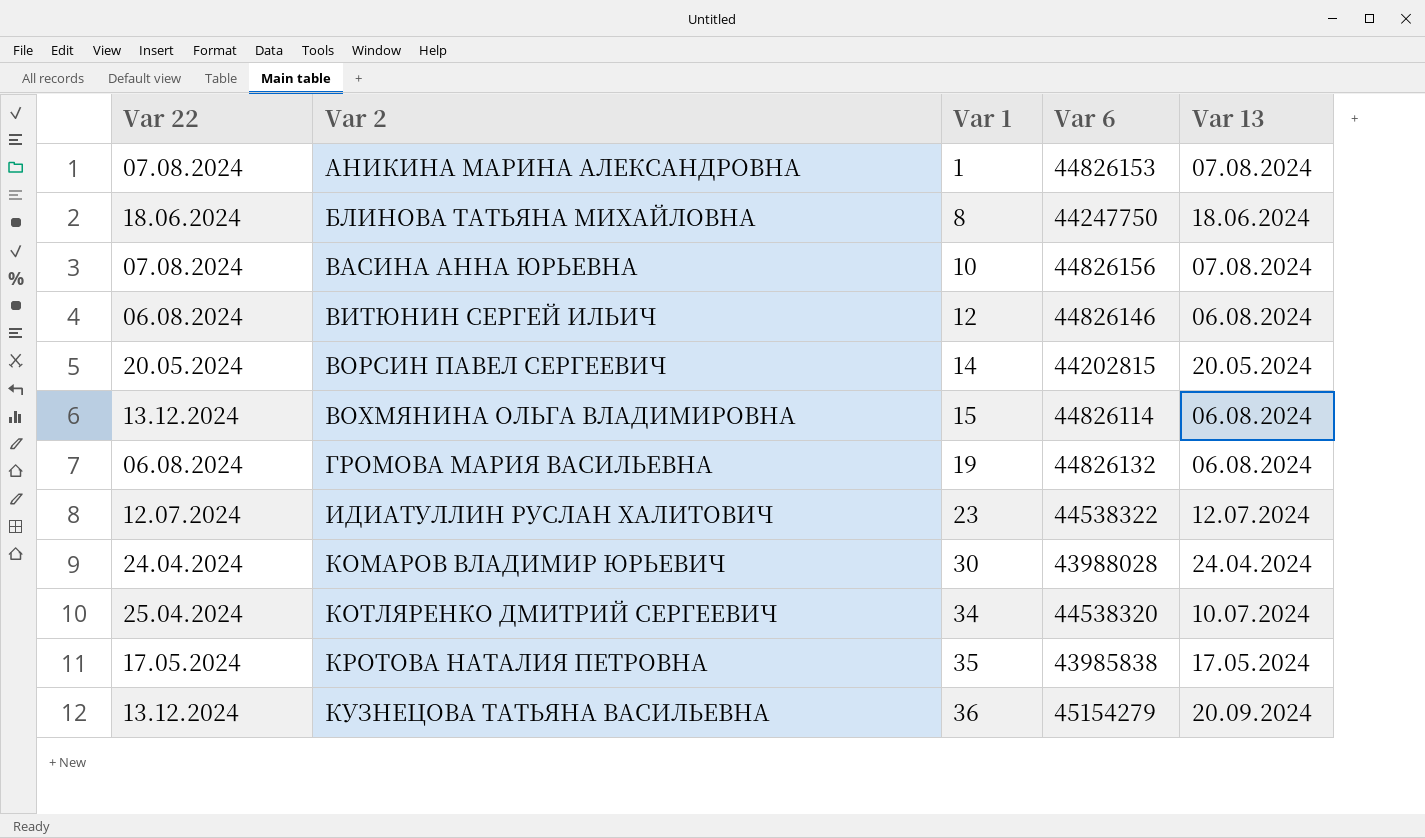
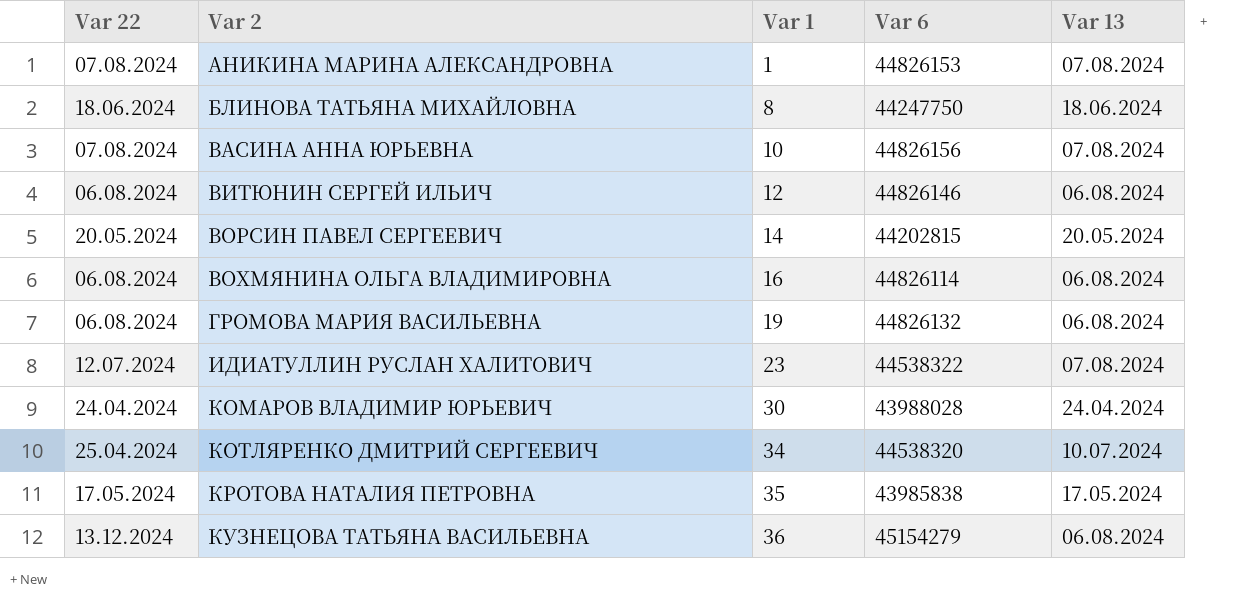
ВОХМЯНИНА ОЛЬГА ВЛАДИМИРОВНА | Var 22: 13.12.2024 -> 06.08.2024
ВОХМЯНИНА ОЛЬГА ВЛАДИМИРОВНА | Var 1: 15 -> 16
ИДИАТУЛЛИН РУСЛАН ХАЛИТОВИЧ | Var 13: 12.07.2024 -> 07.08.2024
КУЗНЕЦОВА ТАТЬЯНА ВАСИЛЬЕВНА | Var 13: 20.09.2024 -> 06.08.2024

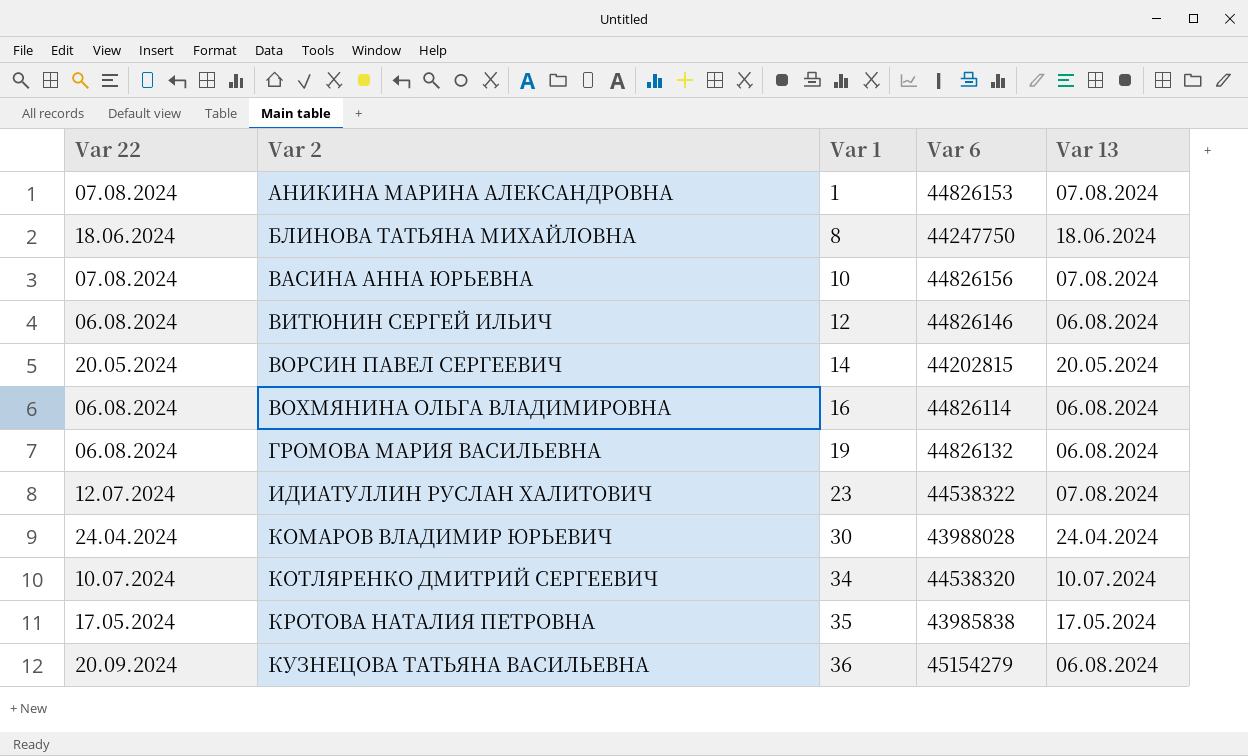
КОТЛЯРЕНКО ДМИТРИЙ СЕРГЕЕВИЧ | Var 22: 25.04.2024 -> 10.07.2024
КУЗНЕЦОВА ТАТЬЯНА ВАСИЛЬЕВНА | Var 22: 13.12.2024 -> 20.09.2024

